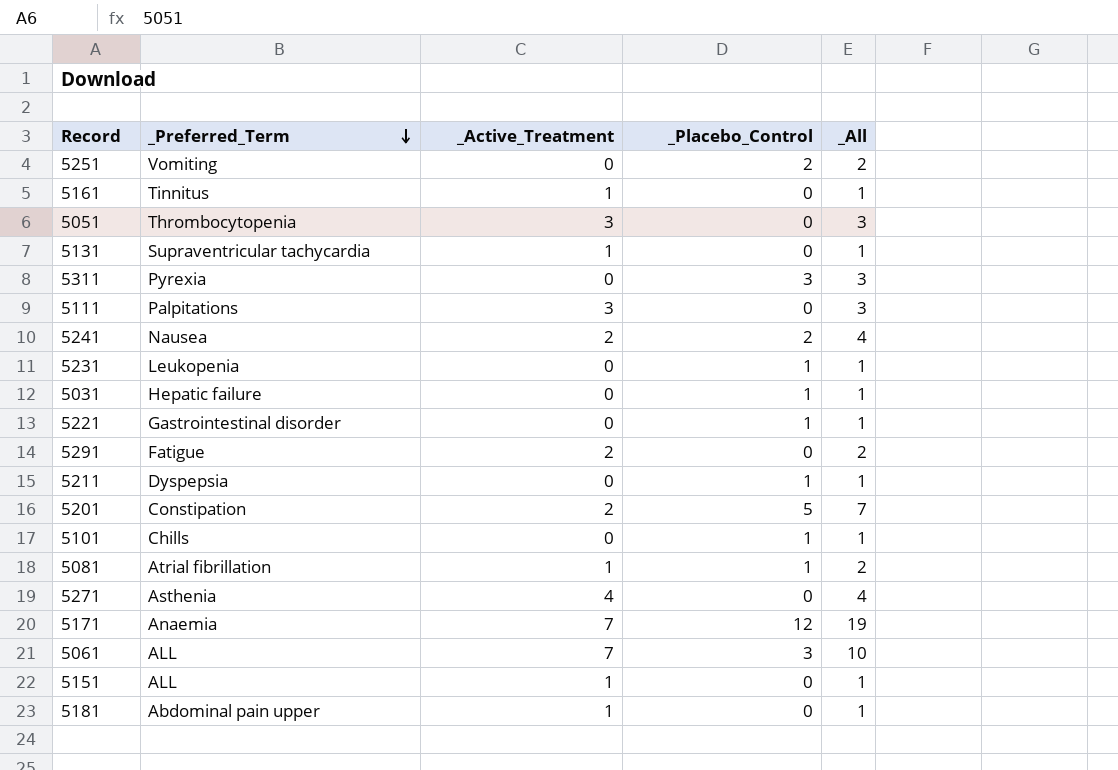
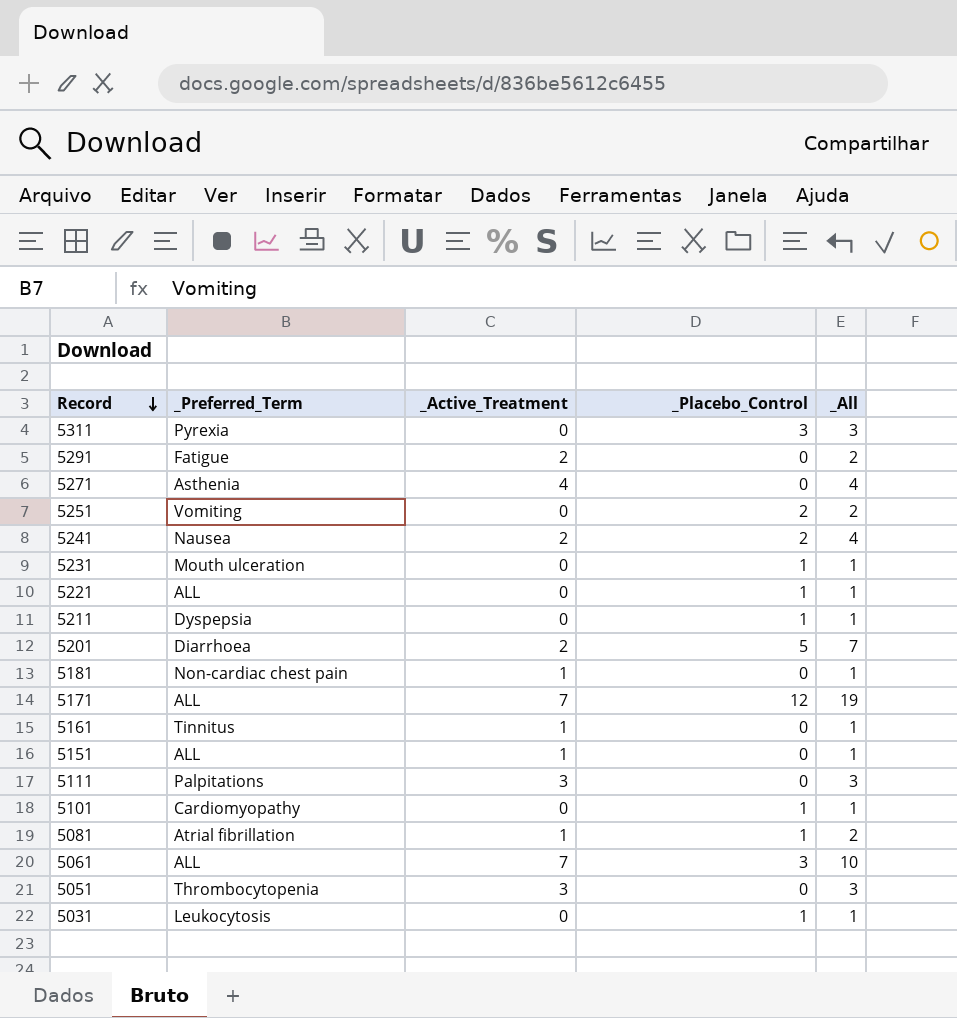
row order: _Preferred_Term descending -> Record descending
row 5131: Supraventricular tachycardia | 1 | 0 | 1 -> none
5231 | _Preferred_Term: Leukopenia -> Mouth ulceration
5221 | _Preferred_Term: Gastrointestinal disorder -> ALL
5201 | _Preferred_Term: Constipation -> Diarrhoea
5181 | _Preferred_Term: Abdominal pain upper -> Non-cardiac chest pain
5171 | _Preferred_Term: Anaemia -> ALL
5101 | _Preferred_Term: Chills -> Cardiomyopathy
5031 | _Preferred_Term: Hepatic failure -> Leukocytosis

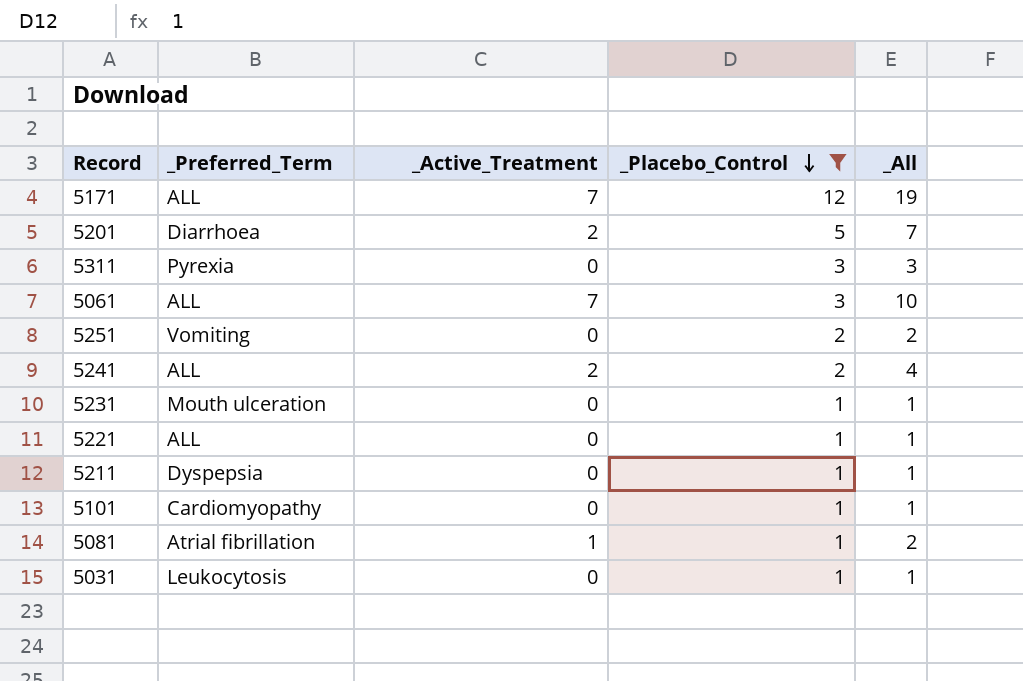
filter: none -> _Placebo_Control != 0
row order: Record descending -> _Placebo_Control descending
5241 | _Preferred_Term: Nausea -> ALL

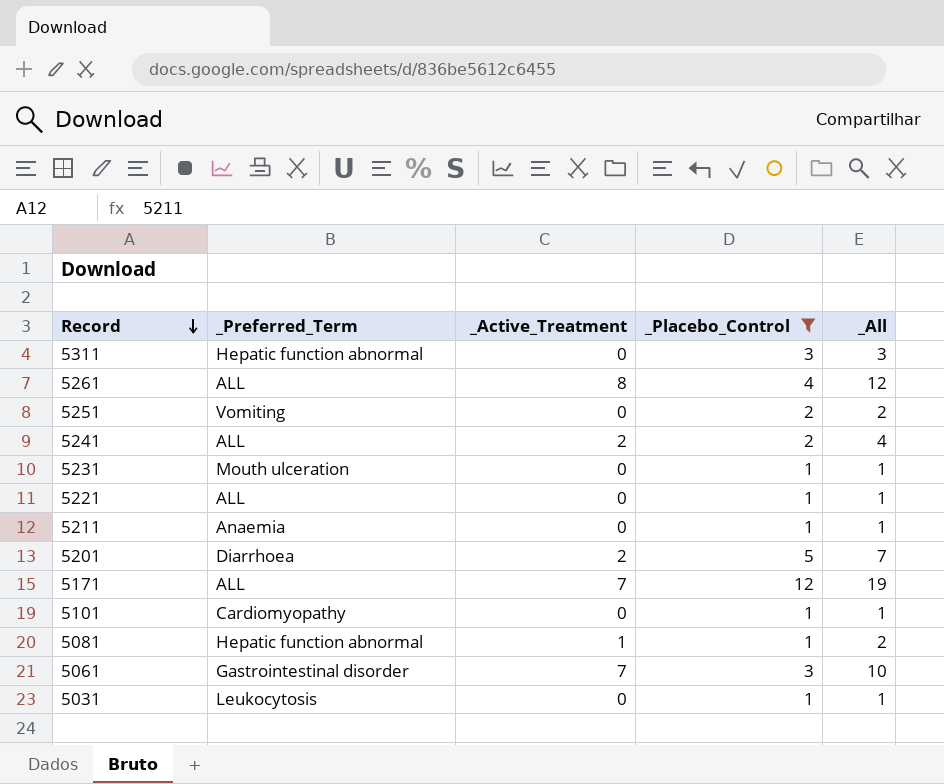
row order: _Placebo_Control descending -> Record descending
5311 | _Preferred_Term: Pyrexia -> Hepatic function abnormal
row 5261: none -> ALL | 8 | 4 | 12
5211 | _Preferred_Term: Dyspepsia -> Anaemia
5081 | _Preferred_Term: Atrial fibrillation -> Hepatic function abnormal
5061 | _Preferred_Term: ALL -> Gastrointestinal disorder

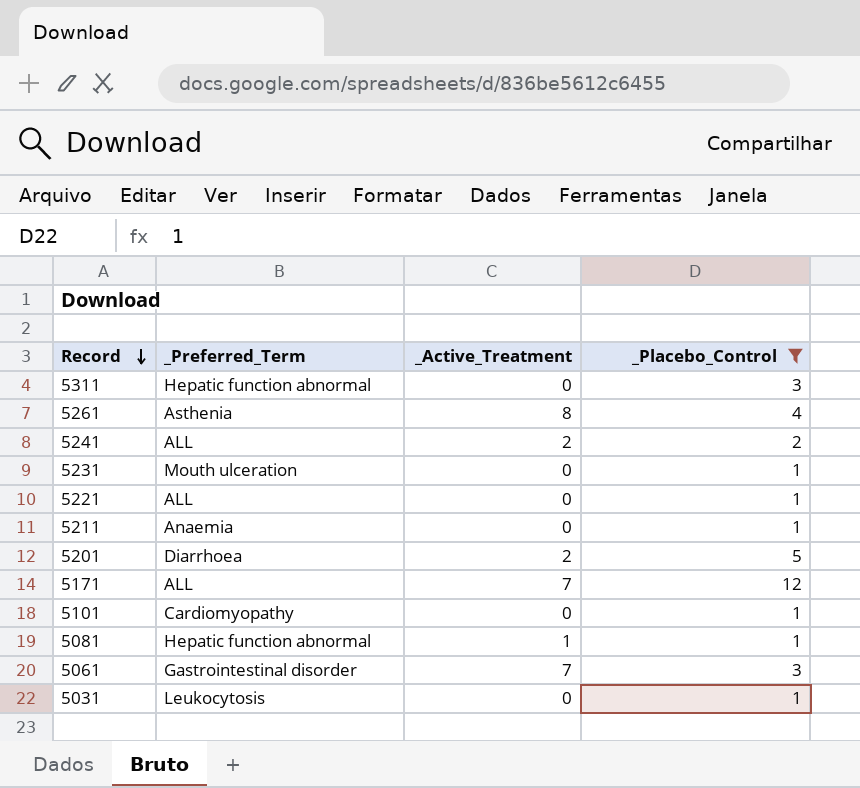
column _All | formula: [_Active_Treatment] + [_Placebo_Control] -> none
row 5251: Vomiting | 0 | 2 | 2 -> none
5261 | _Preferred_Term: ALL -> Asthenia

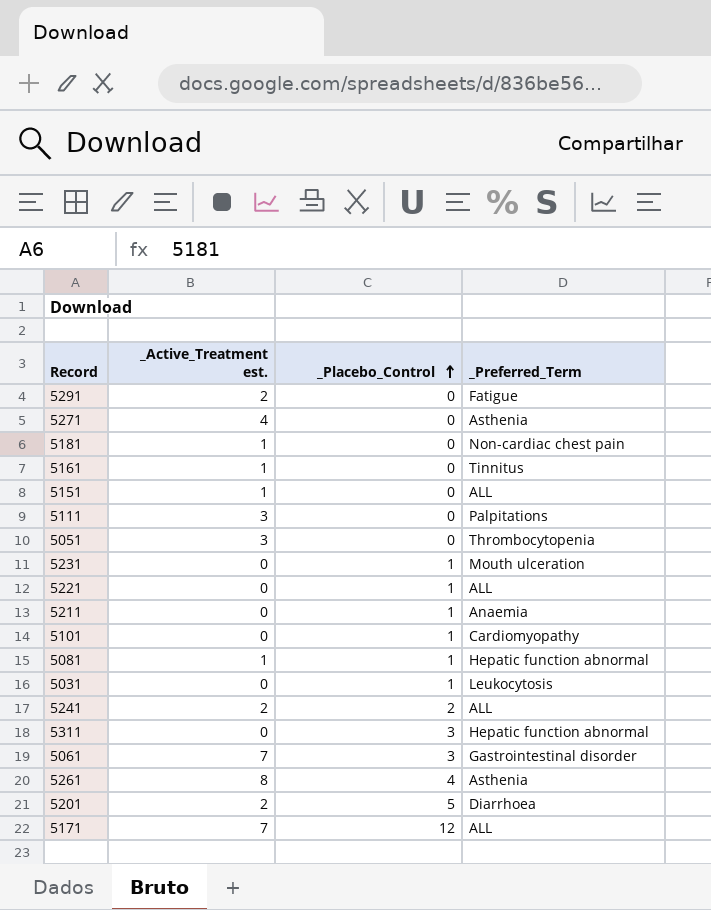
filter: _Placebo_Control != 0 -> none
row order: Record descending -> _Placebo_Control ascending
column name: _Active_Treatment -> _Active_Treatment est.
column _Preferred_Term | position: 2 -> 4

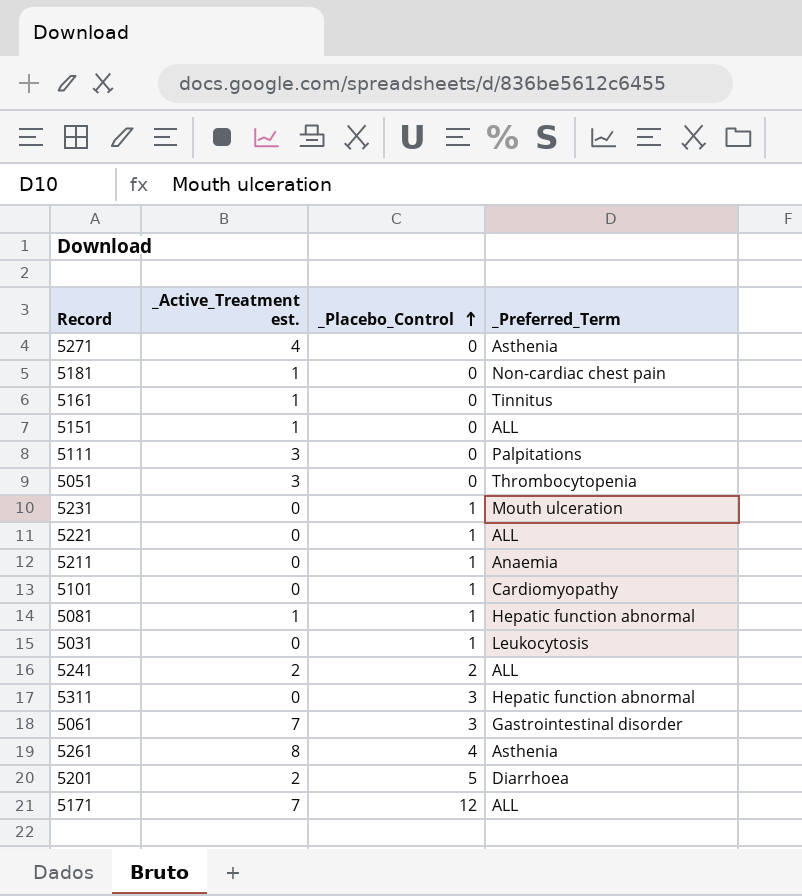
row 5291: 2 | 0 | Fatigue -> none

